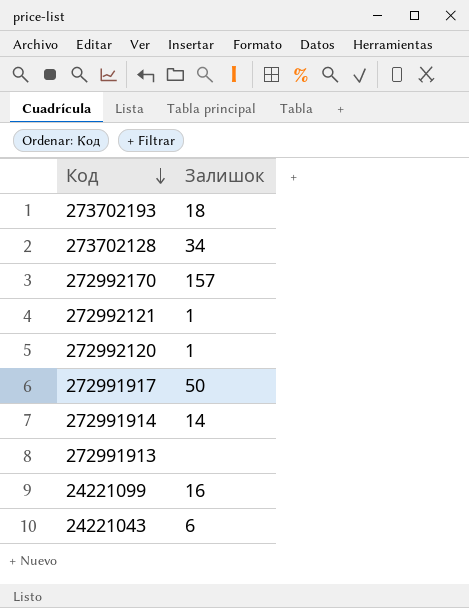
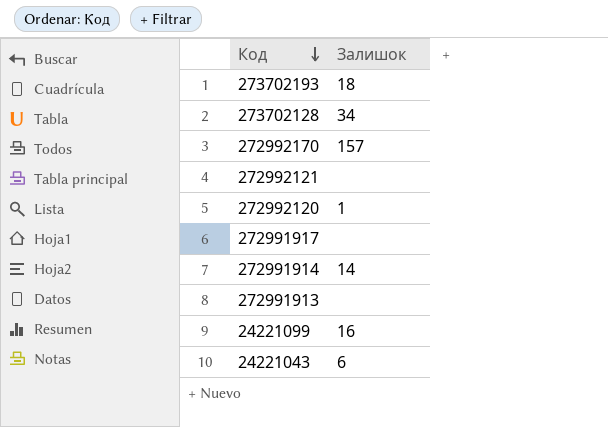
272992121 | Залишок: 1 -> none
272991917 | Залишок: 50 -> none

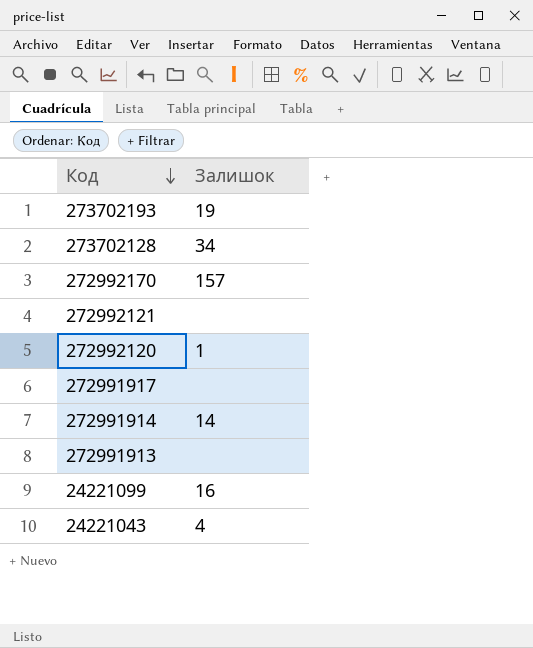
273702193 | Залишок: 18 -> 19
24221043 | Залишок: 6 -> 4

